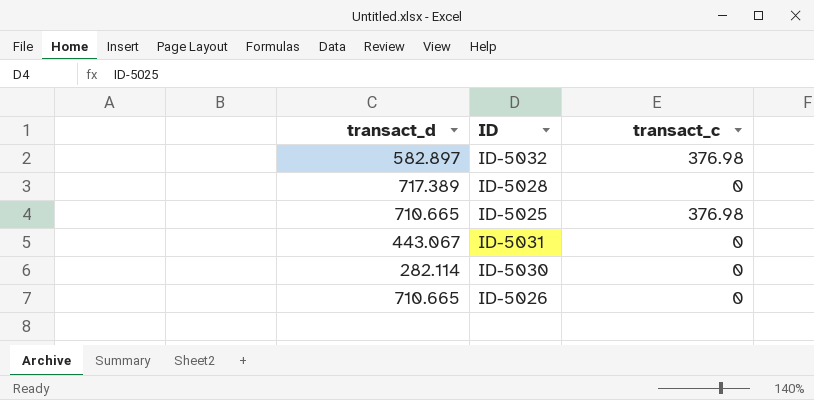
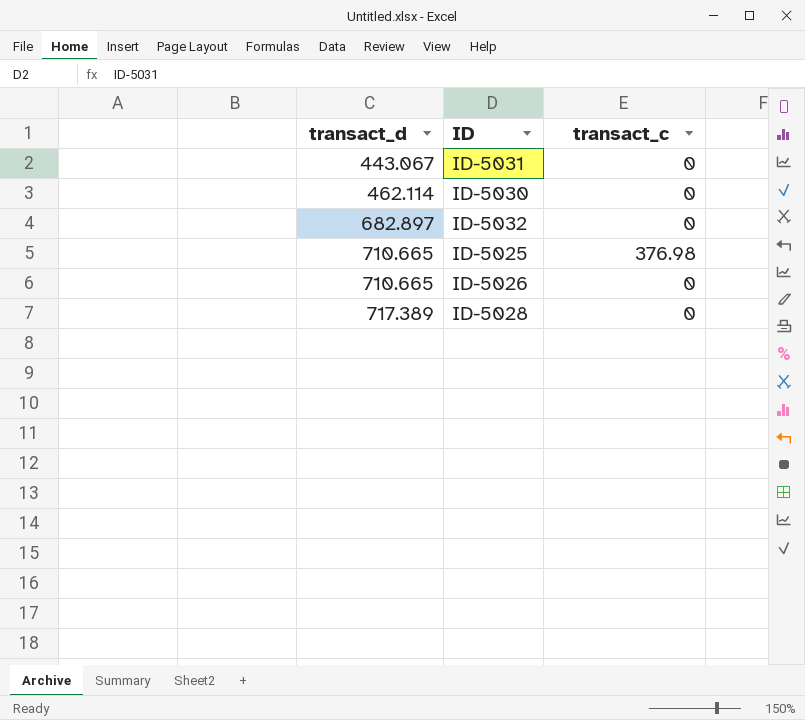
row order: none -> transact_d ascending
ID-5030 | transact_d: 282.114 -> 462.114
ID-5032 | transact_d: 582.897 -> 682.897
ID-5032 | transact_c: 376.98 -> 0

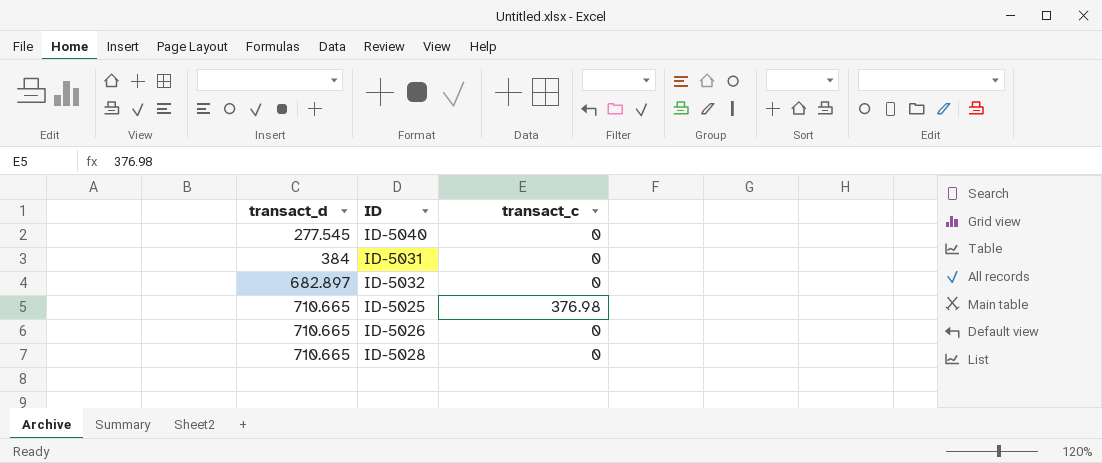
row ID-5030: 462.114 | 0 -> none
row ID-5040: none -> 277.545 | 0
ID-5031 | transact_d: 443.067 -> 384
ID-5028 | transact_d: 717.389 -> 710.665

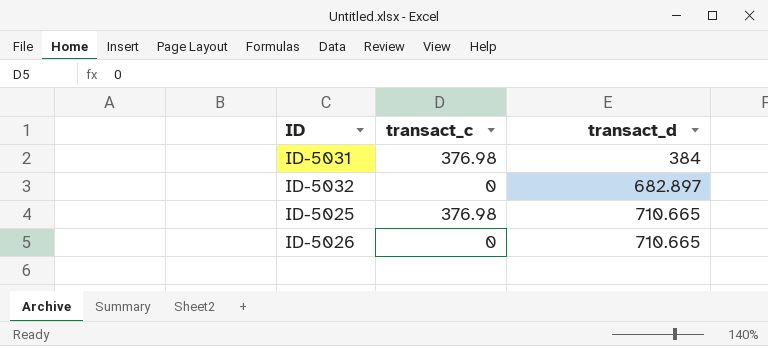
column transact_d | position: 1 -> 3
row ID-5040: 277.545 | 0 -> none
row ID-5028: 710.665 | 0 -> none
ID-5031 | transact_c: 0 -> 376.98

